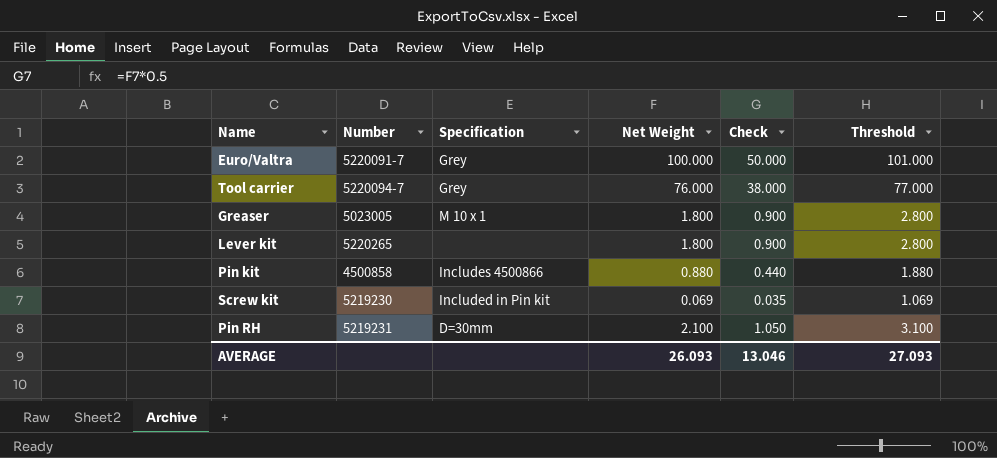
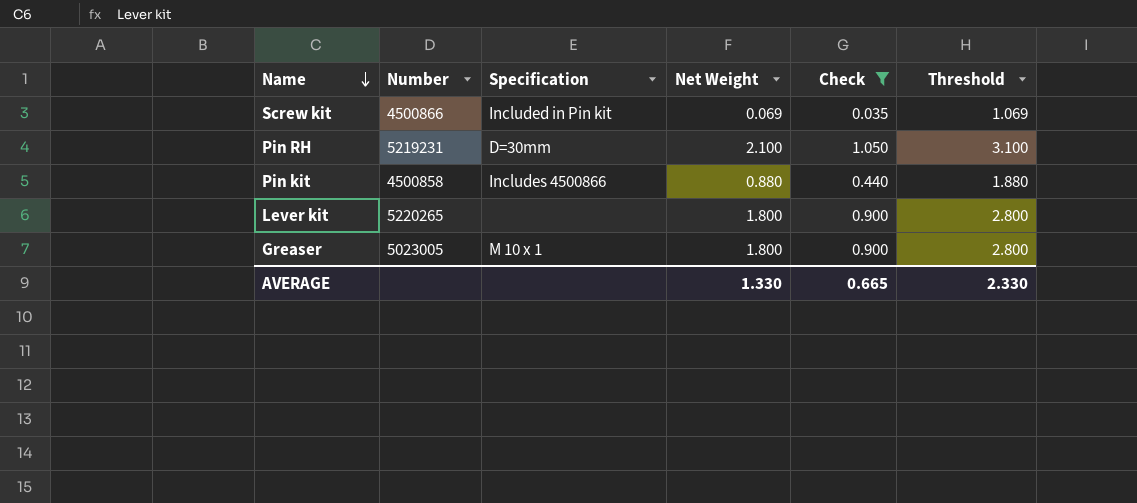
filter: none -> Check <= 1.050
row order: none -> Name descending
Screw kit | Number: 5219230 -> 4500866
AVERAGE | Net Weight: 26.093 -> 1.330
AVERAGE | Check: 13.046 -> 0.665
AVERAGE | Threshold: 27.093 -> 2.330

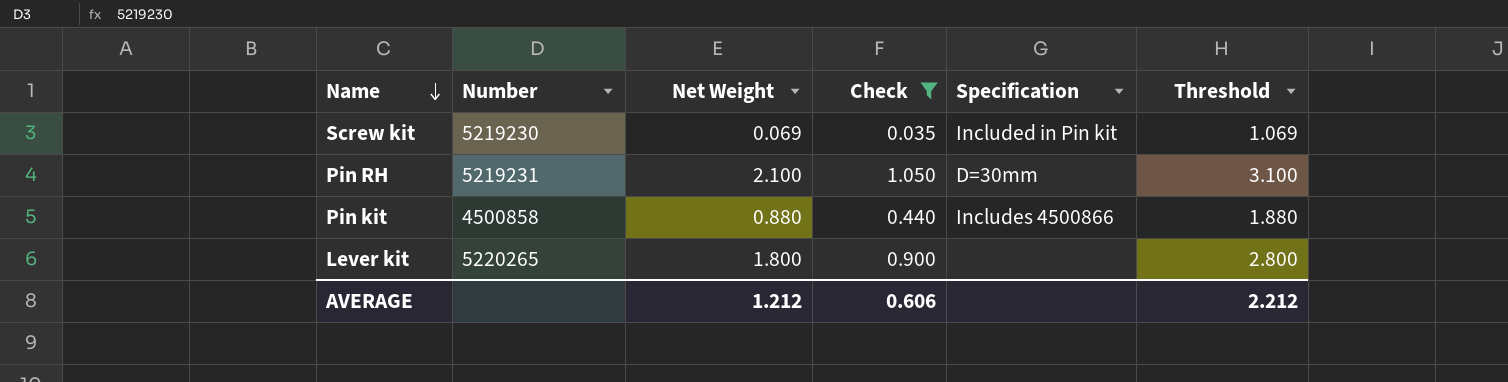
column Specification | position: 3 -> 5
row Greaser: 5023005 | M 10 x 1 | 1.800 | 0.900 | 2.800 -> none
Screw kit | Number: 4500866 -> 5219230
AVERAGE | Net Weight: 1.330 -> 1.212
AVERAGE | Check: 0.665 -> 0.606
AVERAGE | Threshold: 2.330 -> 2.212

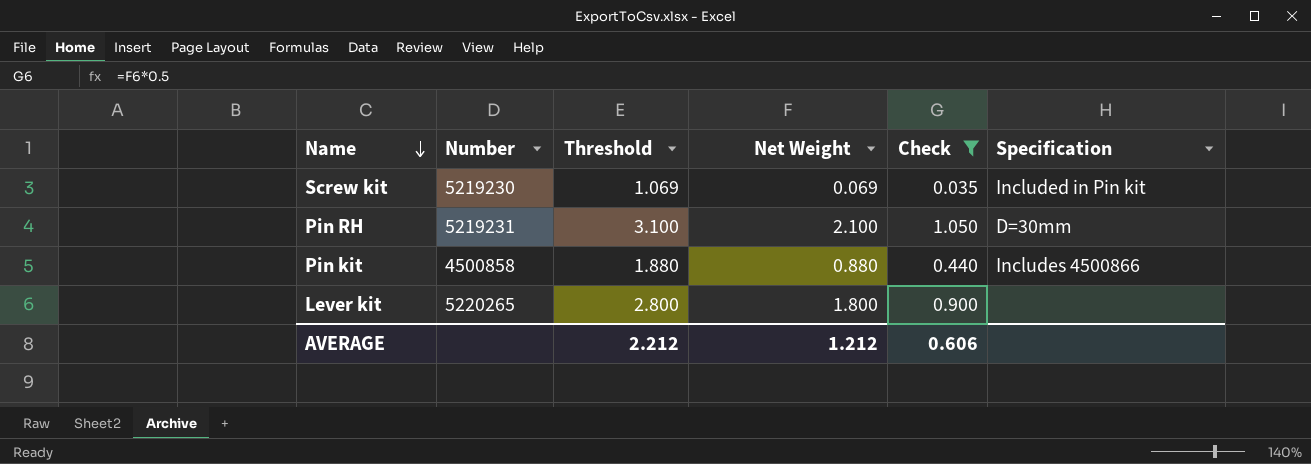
column Threshold | position: 6 -> 3

